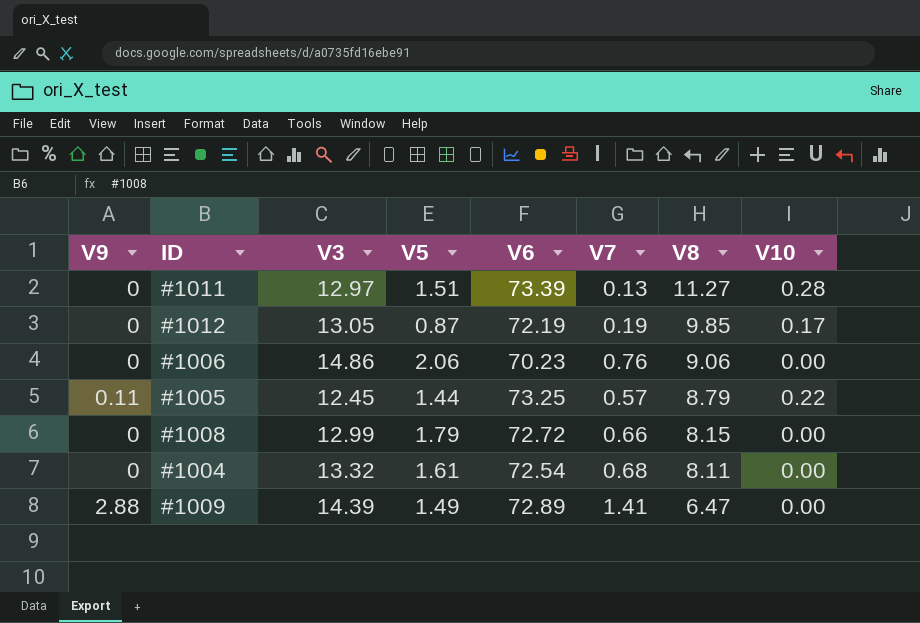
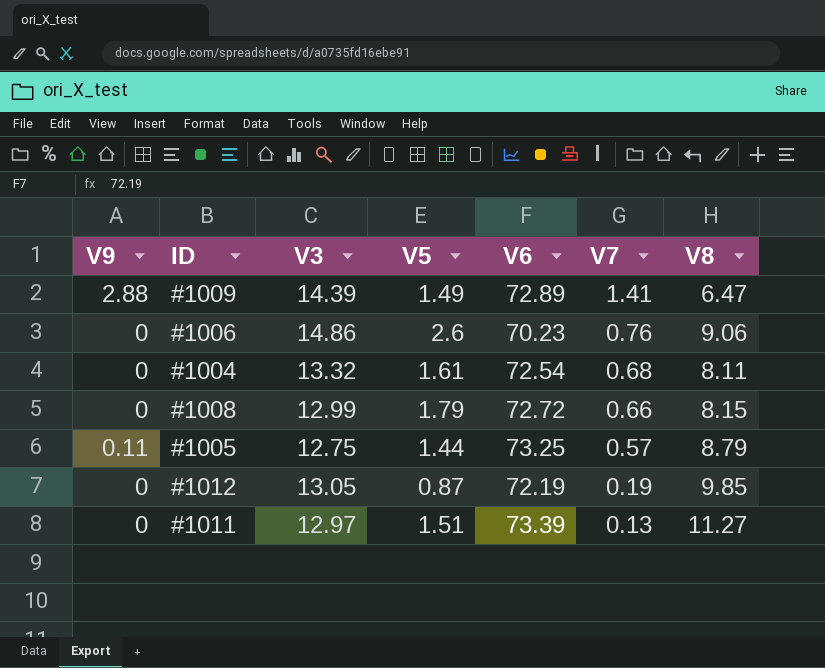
row order: V8 descending -> V7 descending
column V10 | position: 8 -> none
#1006 | V5: 2.06 -> 2.6
#1005 | V3: 12.45 -> 12.75

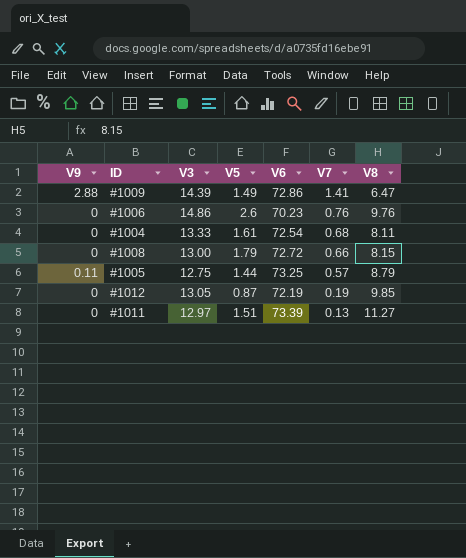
#1009 | V6: 72.89 -> 72.86
#1006 | V8: 9.06 -> 9.76
#1004 | V3: 13.32 -> 13.33
#1008 | V3: 12.99 -> 13.00

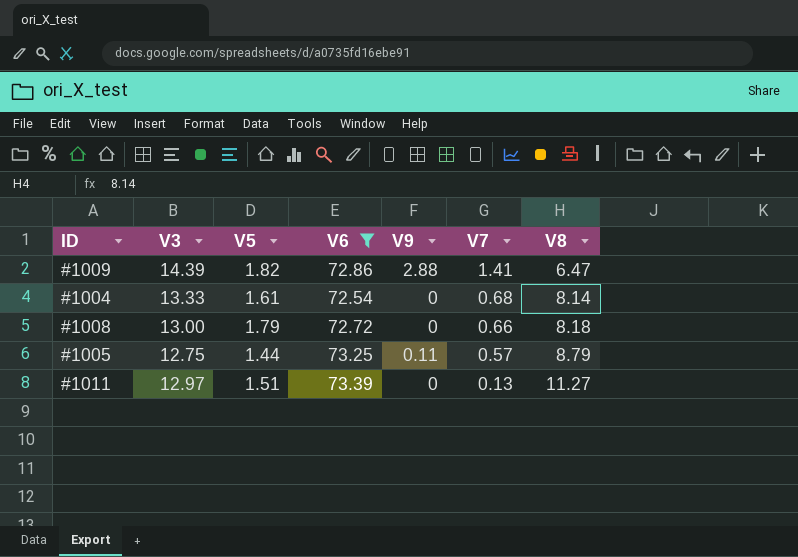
filter: none -> V6 >= 72.54
column V9 | position: 1 -> 5
#1009 | V5: 1.49 -> 1.82
#1004 | V8: 8.11 -> 8.14
#1008 | V8: 8.15 -> 8.18

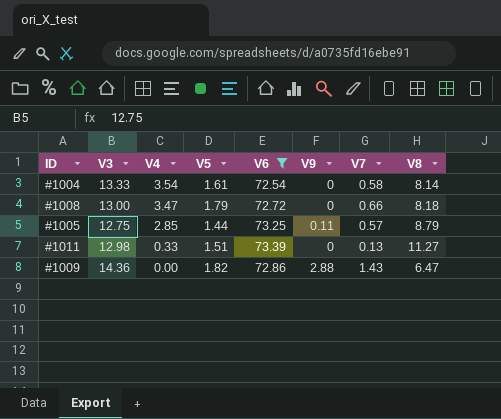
row order: V7 descending -> V4 descending
column V4 | position: none -> 3
#1004 | V7: 0.68 -> 0.58
#1011 | V3: 12.97 -> 12.98
#1009 | V3: 14.39 -> 14.36
#1009 | V7: 1.41 -> 1.43

